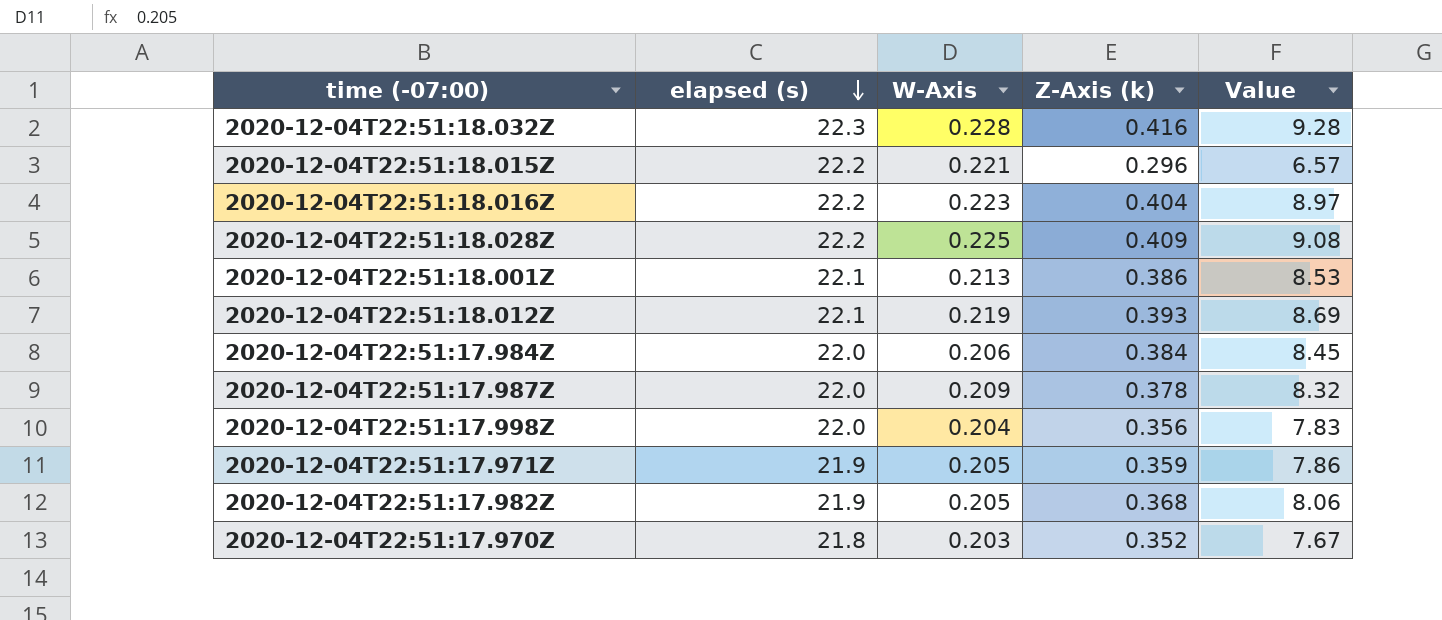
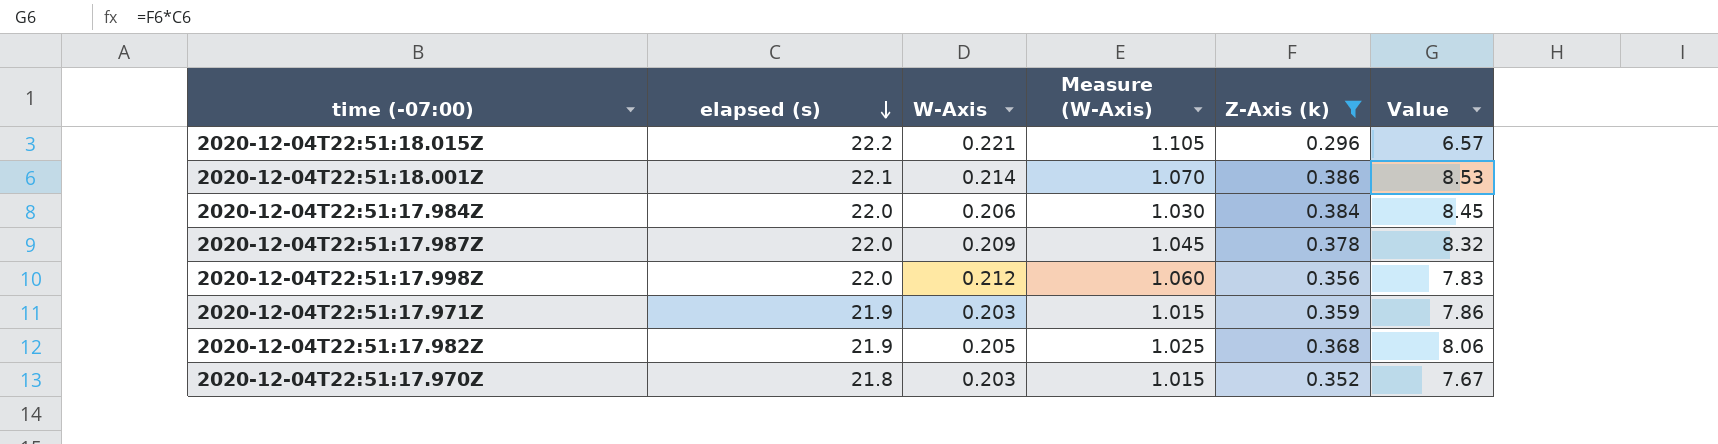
filter: none -> Z-Axis (k) <= 0.386
column Measure (W-Axis) | formula: none -> [W-Axis] * 5
2020-12-04T22:51:18.001Z | W-Axis: 0.213 -> 0.214
2020-12-04T22:51:17.998Z | W-Axis: 0.204 -> 0.212
2020-12-04T22:51:17.971Z | W-Axis: 0.205 -> 0.203

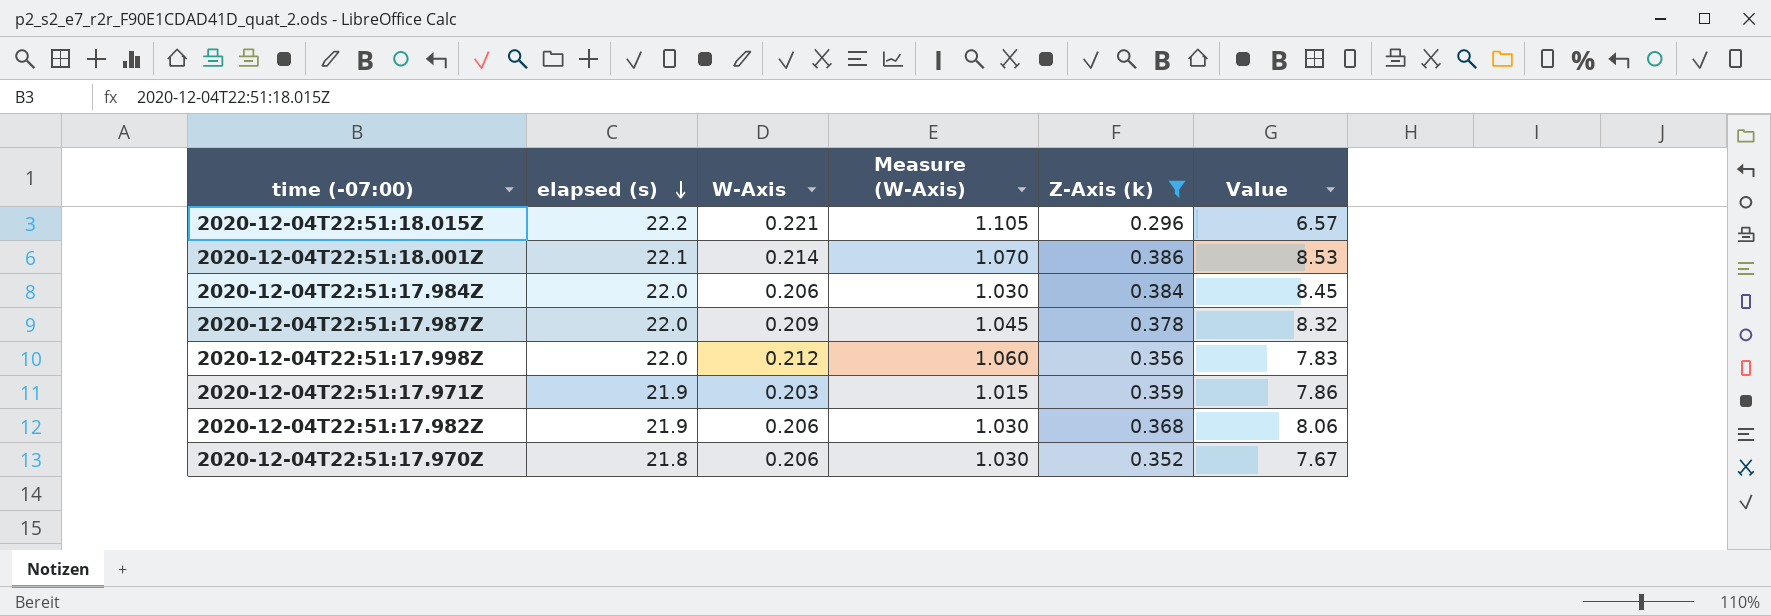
2020-12-04T22:51:17.982Z | W-Axis: 0.205 -> 0.206
2020-12-04T22:51:17.982Z | Measure (W-Axis): 1.025 -> 1.030
2020-12-04T22:51:17.970Z | W-Axis: 0.203 -> 0.206
2020-12-04T22:51:17.970Z | Measure (W-Axis): 1.015 -> 1.030

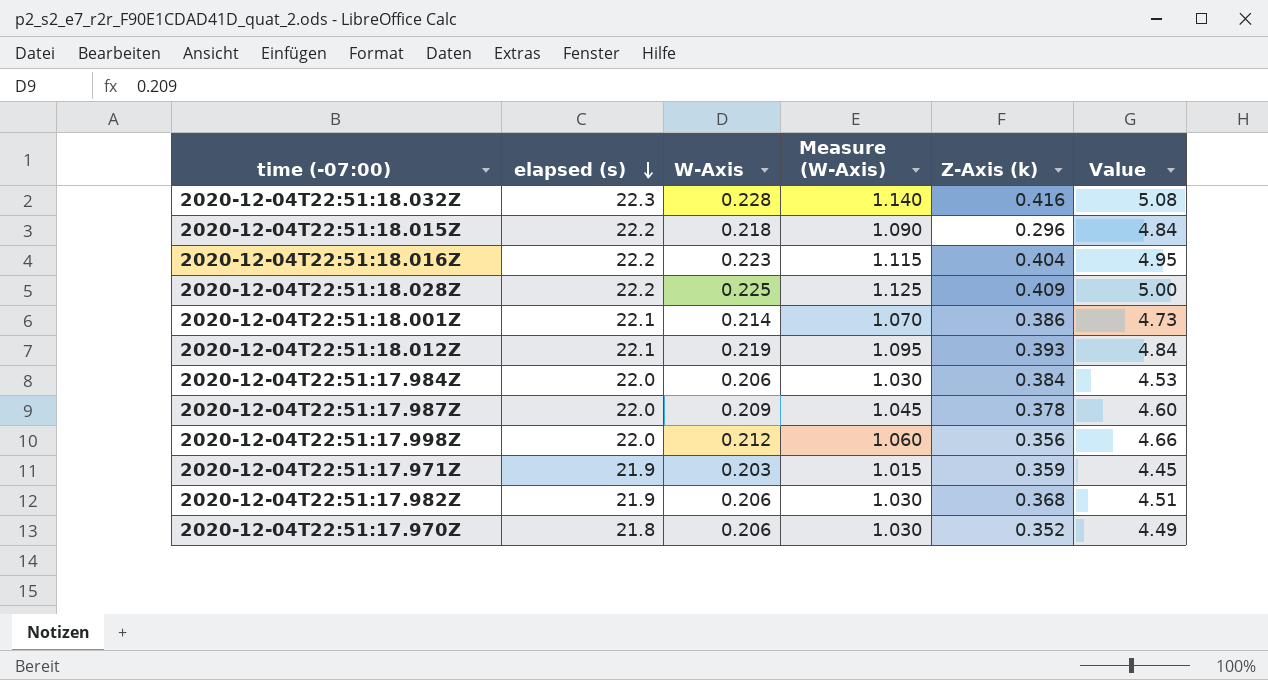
filter: Z-Axis (k) <= 0.386 -> none
column Value | formula: [elapsed (s)] * [Z-Axis (k)] -> [elapsed (s)] * [W-Axis]
2020-12-04T22:51:18.015Z | W-Axis: 0.221 -> 0.218
2020-12-04T22:51:18.015Z | Measure (W-Axis): 1.105 -> 1.090

